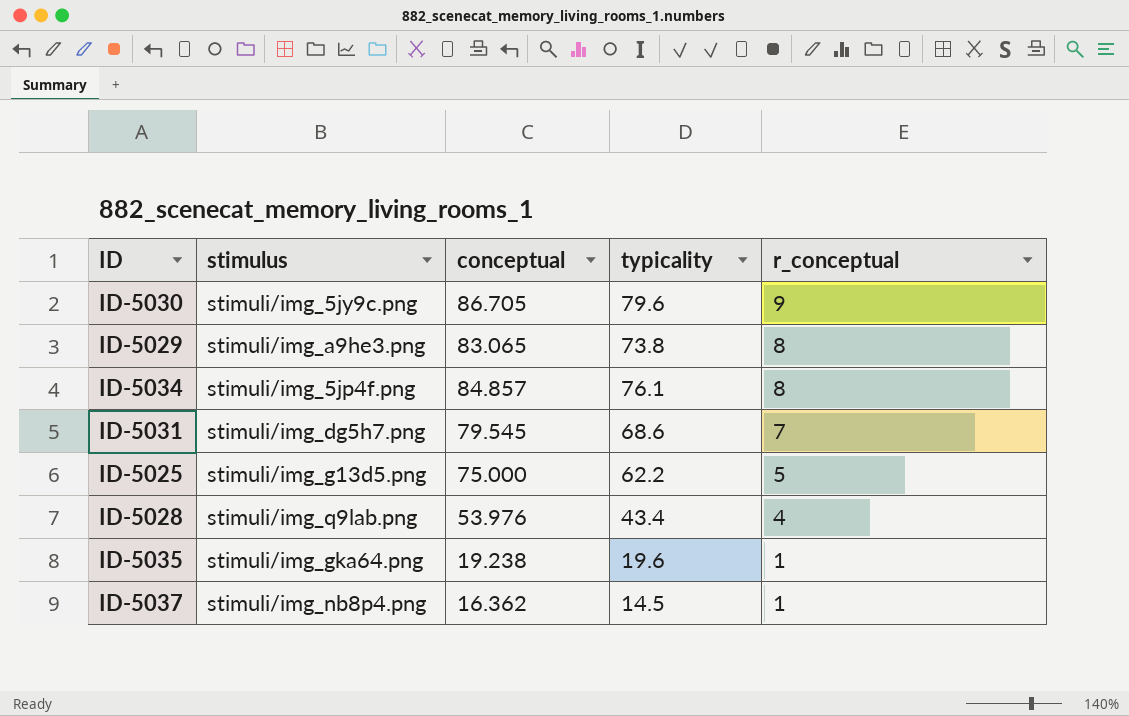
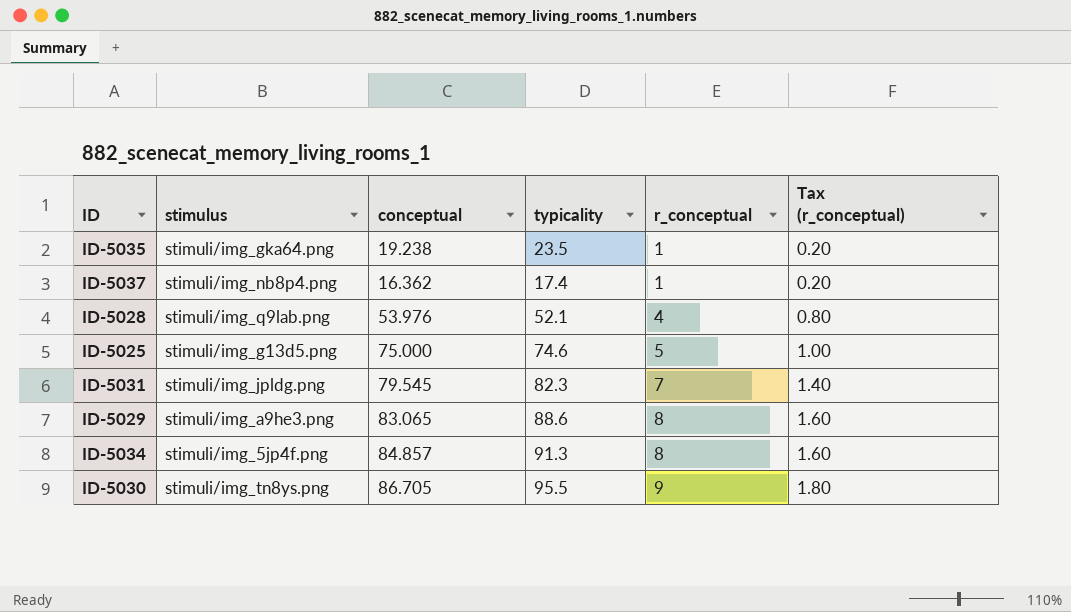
row order: r_conceptual descending -> r_conceptual ascending
column Tax (r_conceptual) | formula: none -> [r_conceptual] * 0.2
ID-5035 | typicality: 19.6 -> 23.5
ID-5037 | typicality: 14.5 -> 17.4
ID-5028 | typicality: 43.4 -> 52.1
ID-5025 | typicality: 62.2 -> 74.6
ID-5031 | stimulus: stimuli/img_dg5h7.png -> stimuli/img_jpldg.png
ID-5031 | typicality: 68.6 -> 82.3
ID-5029 | typicality: 73.8 -> 88.6
ID-5034 | typicality: 76.1 -> 91.3
ID-5030 | stimulus: stimuli/img_5jy9c.png -> stimuli/img_tn8ys.png
ID-5030 | typicality: 79.6 -> 95.5

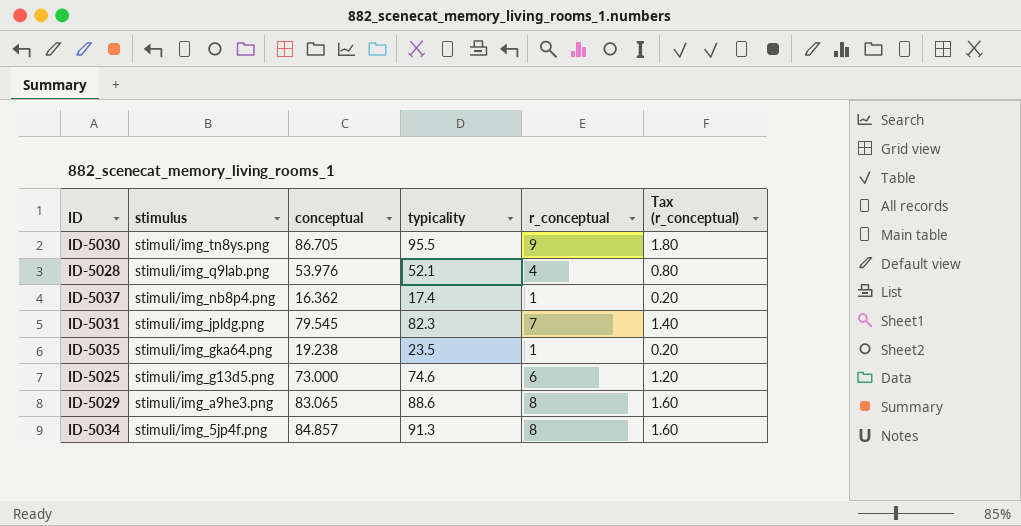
row order: r_conceptual ascending -> stimulus descending
ID-5025 | conceptual: 75.000 -> 73.000
ID-5025 | r_conceptual: 5 -> 6
ID-5025 | Tax (r_conceptual): 1.00 -> 1.20

